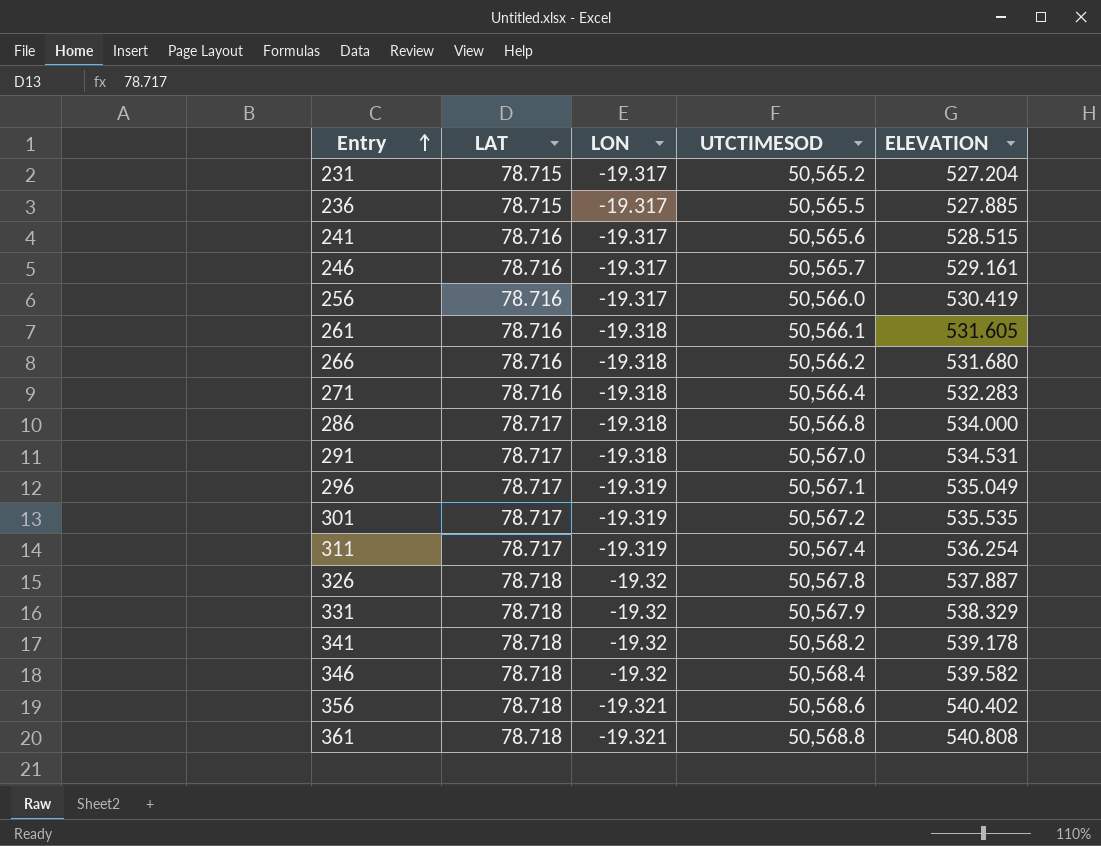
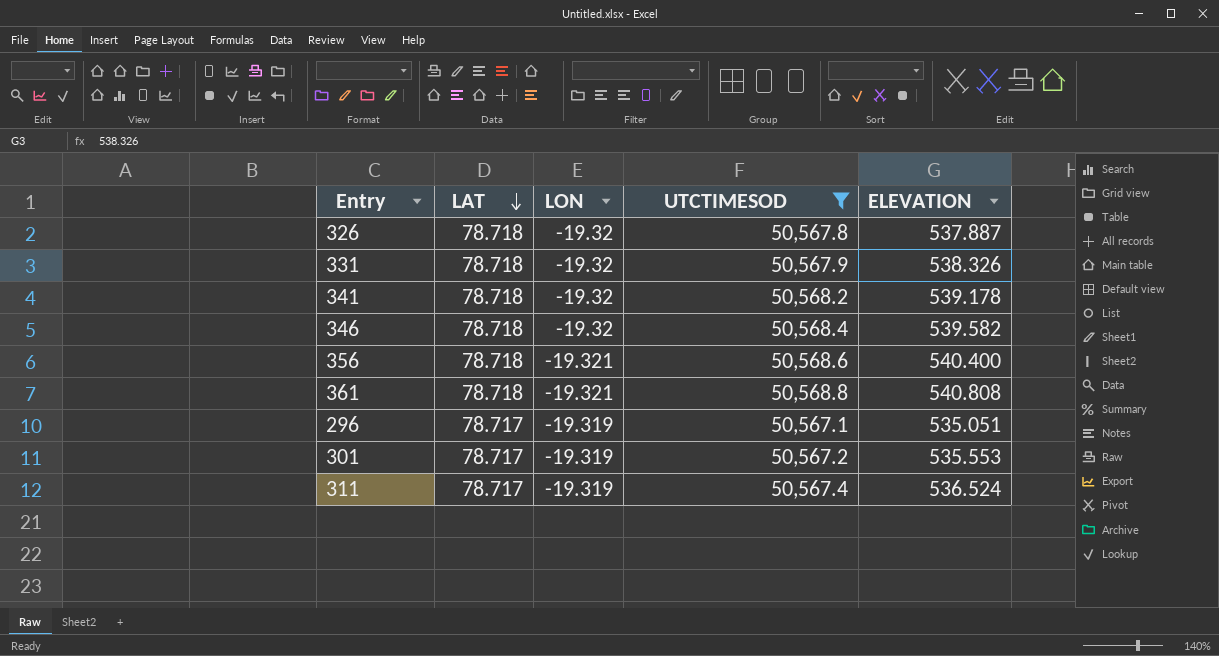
filter: none -> UTCTIMESOD >= 50,567.1
row order: Entry ascending -> LAT descending
331 | ELEVATION: 538.329 -> 538.326
356 | ELEVATION: 540.402 -> 540.400
296 | ELEVATION: 535.049 -> 535.051
301 | ELEVATION: 535.535 -> 535.553
311 | ELEVATION: 536.254 -> 536.524

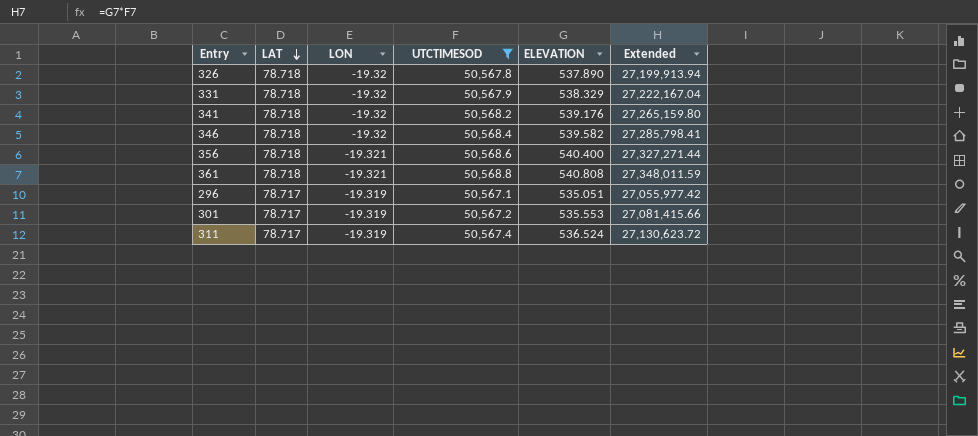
column Extended | formula: none -> [UTCTIMESOD] * [ELEVATION]
326 | ELEVATION: 537.887 -> 537.890
331 | ELEVATION: 538.326 -> 538.329
341 | ELEVATION: 539.178 -> 539.176

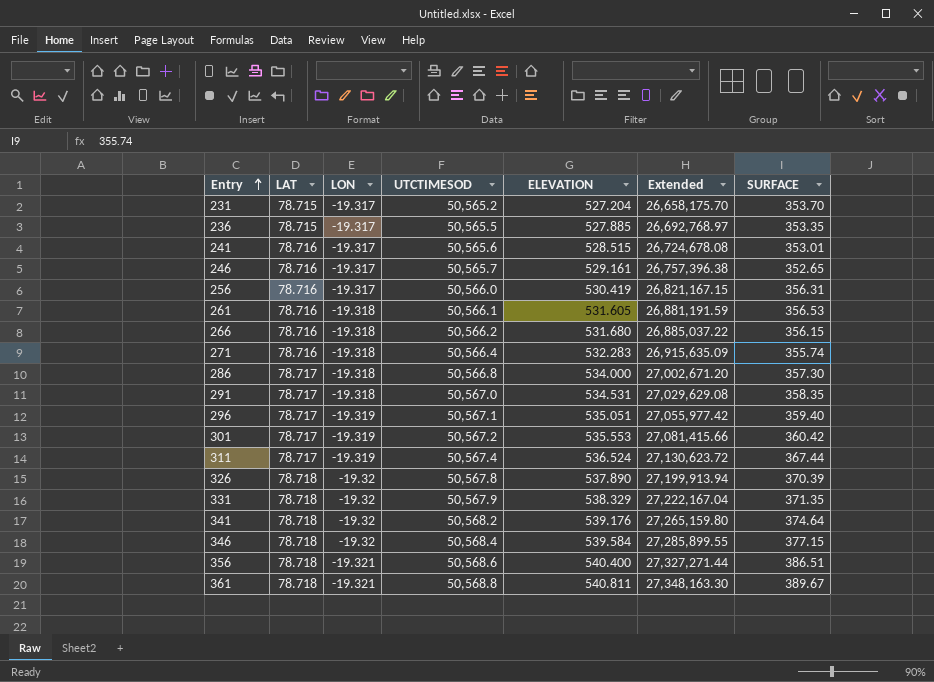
filter: UTCTIMESOD >= 50,567.1 -> none
row order: LAT descending -> Entry ascending
column SURFACE | position: none -> 7
346 | ELEVATION: 539.582 -> 539.584
346 | Extended: 27,285,798.41 -> 27,285,899.55
361 | ELEVATION: 540.808 -> 540.811
361 | Extended: 27,348,011.59 -> 27,348,163.30

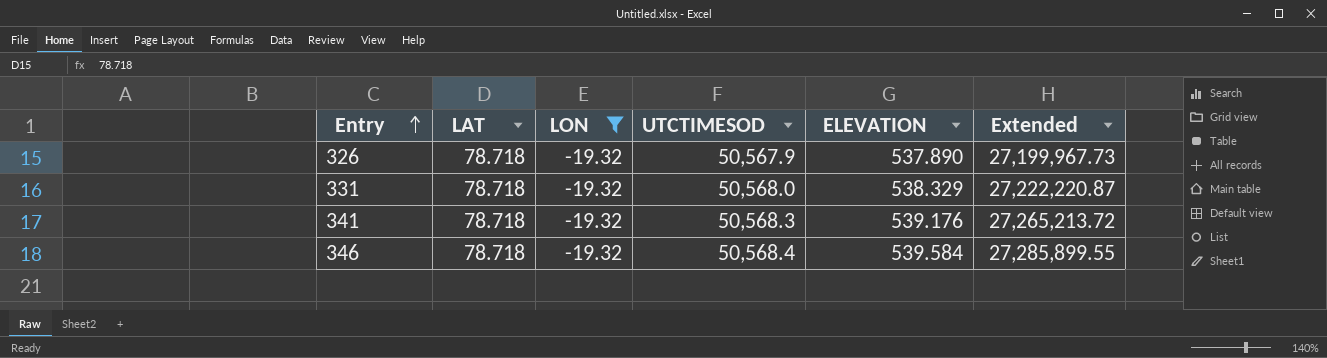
filter: none -> LON = -19.32
column SURFACE | position: 7 -> none
326 | UTCTIMESOD: 50,567.8 -> 50,567.9
326 | Extended: 27,199,913.94 -> 27,199,967.73
331 | UTCTIMESOD: 50,567.9 -> 50,568.0
331 | Extended: 27,222,167.04 -> 27,222,220.87
341 | UTCTIMESOD: 50,568.2 -> 50,568.3
341 | Extended: 27,265,159.80 -> 27,265,213.72

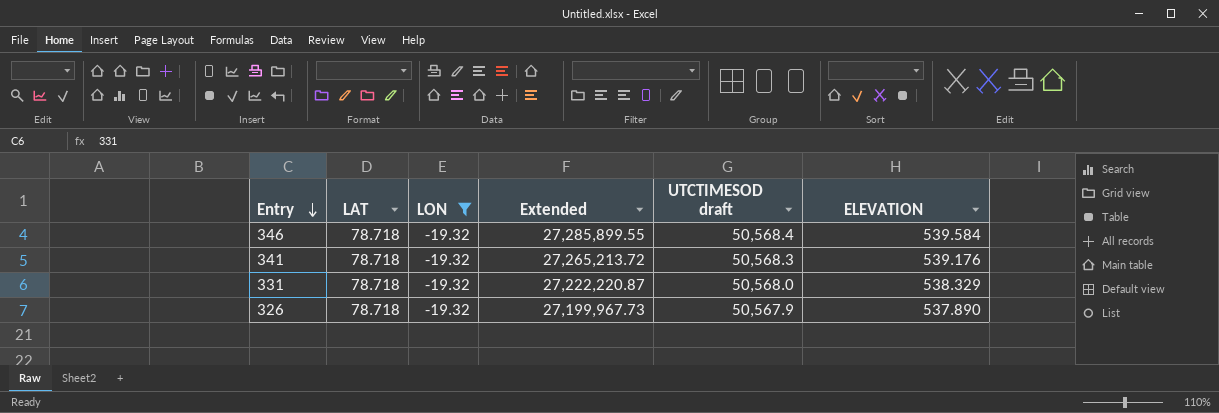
row order: Entry ascending -> Entry descending
column Extended | position: 6 -> 4
column name: UTCTIMESOD -> UTCTIMESOD draft

